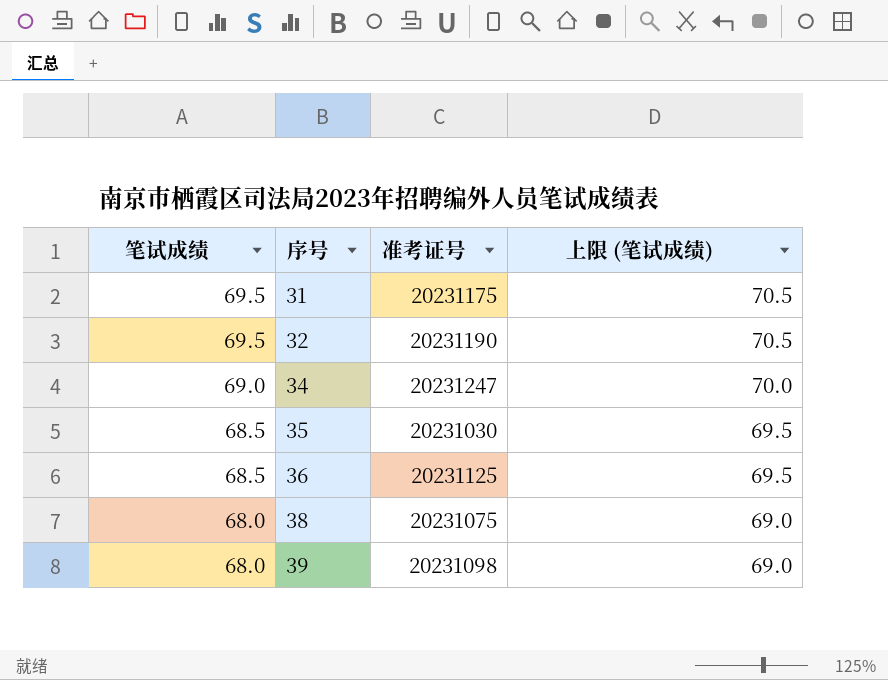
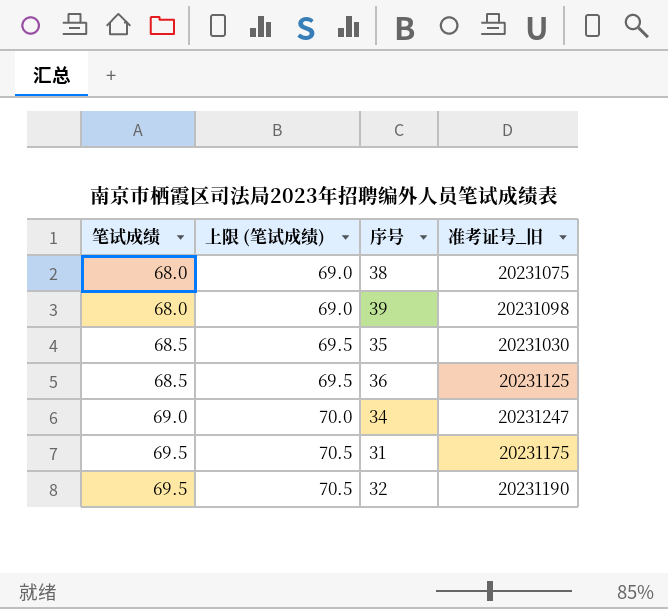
row order: 笔试成绩 descending -> 笔试成绩 ascending
column 上限 (笔试成绩) | position: 4 -> 2
column name: 准考证号 -> 准考证号_旧

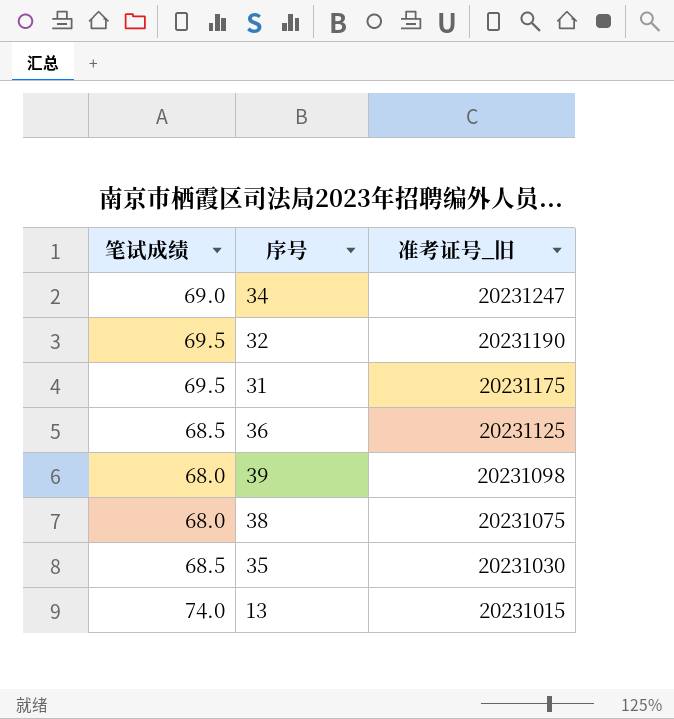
row order: 笔试成绩 ascending -> 准考证号_旧 descending
column 上限 (笔试成绩) | formula: [笔试成绩] + 1 -> none
row 13: none -> 74.0 | 20231015

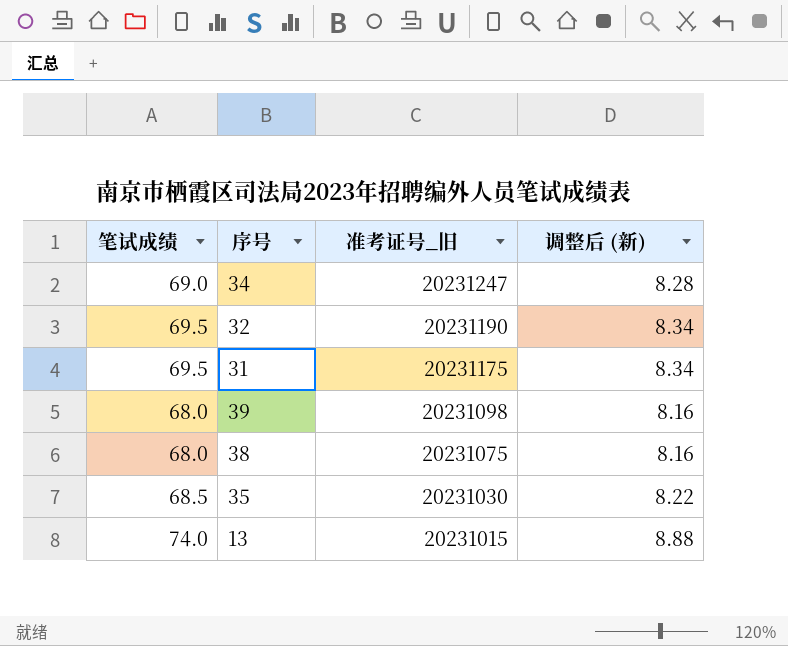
column 调整后 (新) | formula: none -> [笔试成绩] * 0.12
row 36: 68.5 | 20231125 -> none

